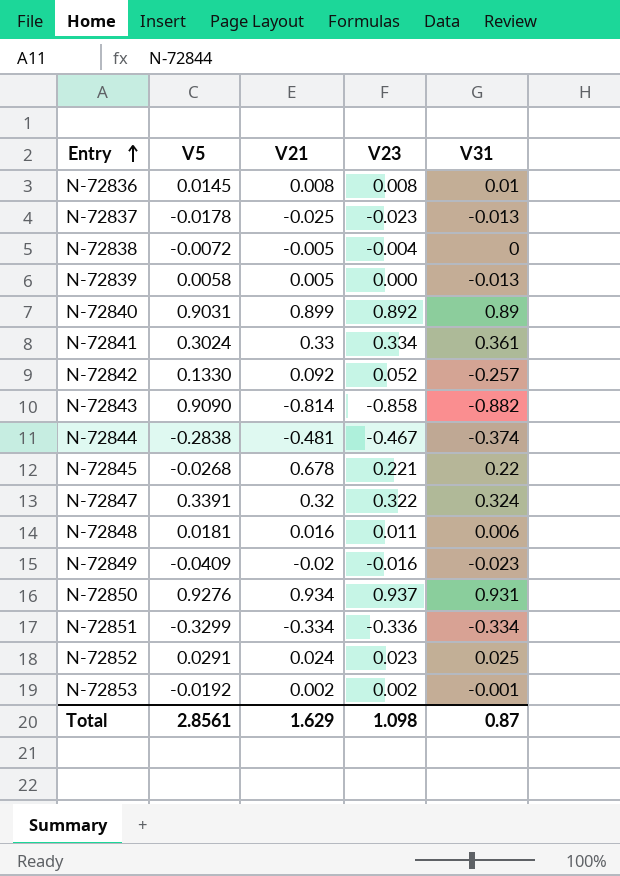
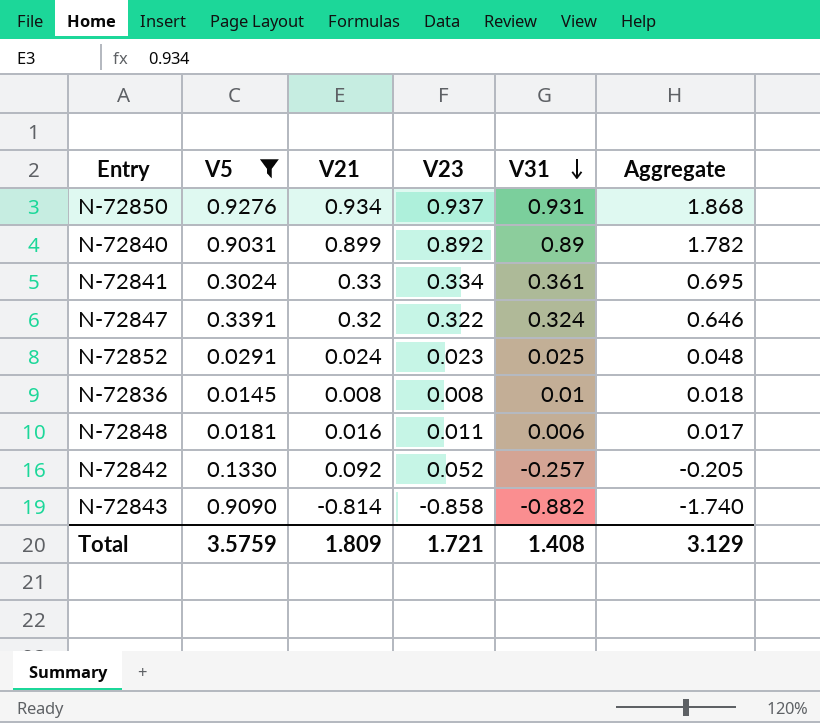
filter: none -> V5 >= 0.0145
row order: Entry ascending -> V31 descending
column Aggregate | formula: none -> [V23] + [V31]
Total | V5: 2.8561 -> 3.5759
Total | V21: 1.629 -> 1.809
Total | V23: 1.098 -> 1.721
Total | V31: 0.87 -> 1.408

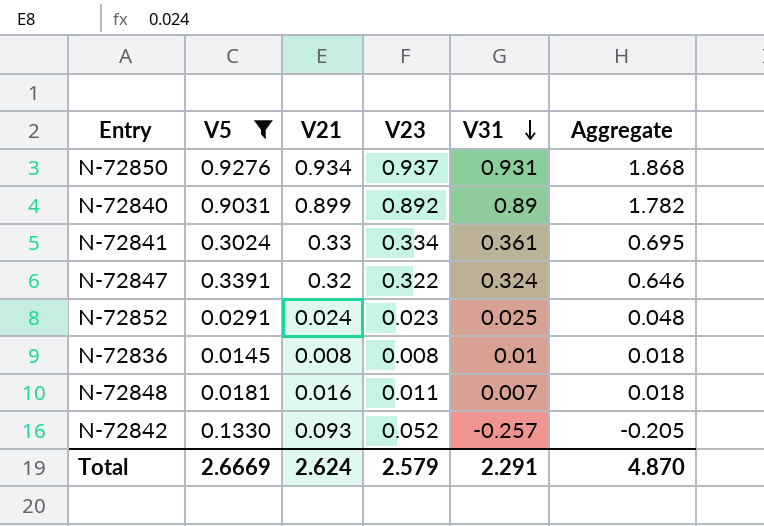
row N-72843: 0.9090 | -0.814 | -0.858 | -0.882 | -1.740 -> none
N-72848 | V31: 0.006 -> 0.007
N-72848 | Aggregate: 0.017 -> 0.018
N-72842 | V21: 0.092 -> 0.093
Total | V5: 3.5759 -> 2.6669
Total | V21: 1.809 -> 2.624
Total | V23: 1.721 -> 2.579
Total | V31: 1.408 -> 2.291
Total | Aggregate: 3.129 -> 4.870

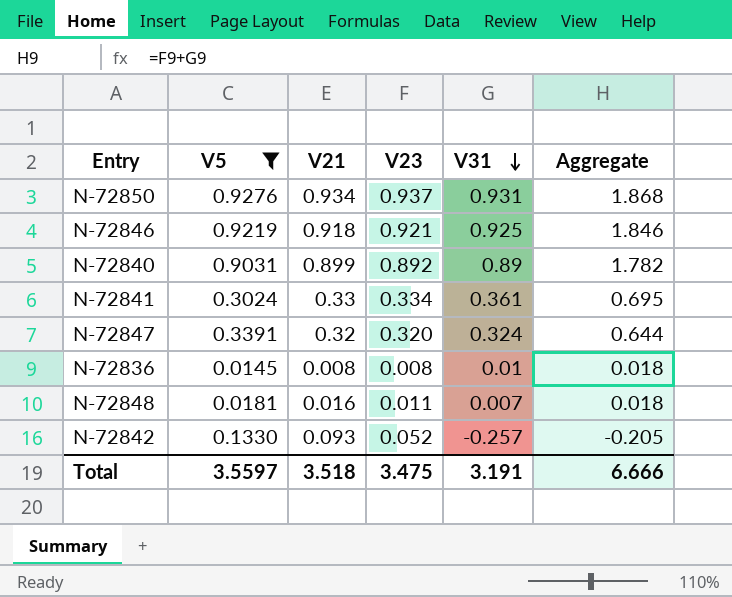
row N-72852: 0.0291 | 0.024 | 0.023 | 0.025 | 0.048 -> none
row N-72846: none -> 0.9219 | 0.918 | 0.921 | 0.925 | 1.846
N-72847 | V23: 0.322 -> 0.320
N-72847 | Aggregate: 0.646 -> 0.644
Total | V5: 2.6669 -> 3.5597
Total | V21: 2.624 -> 3.518
Total | V23: 2.579 -> 3.475
Total | V31: 2.291 -> 3.191
Total | Aggregate: 4.870 -> 6.666

